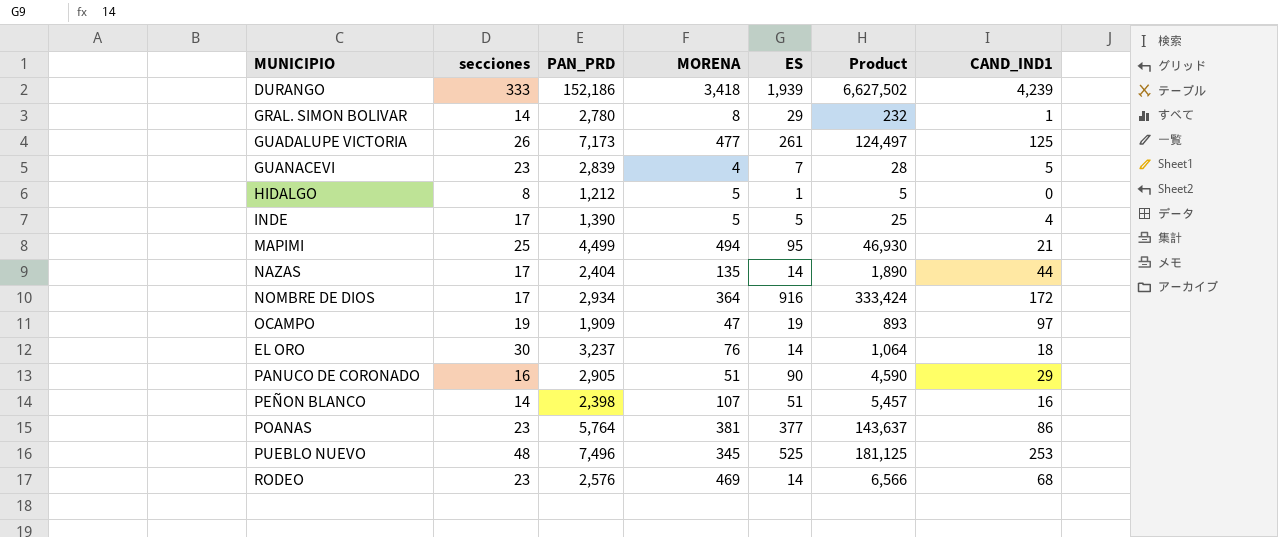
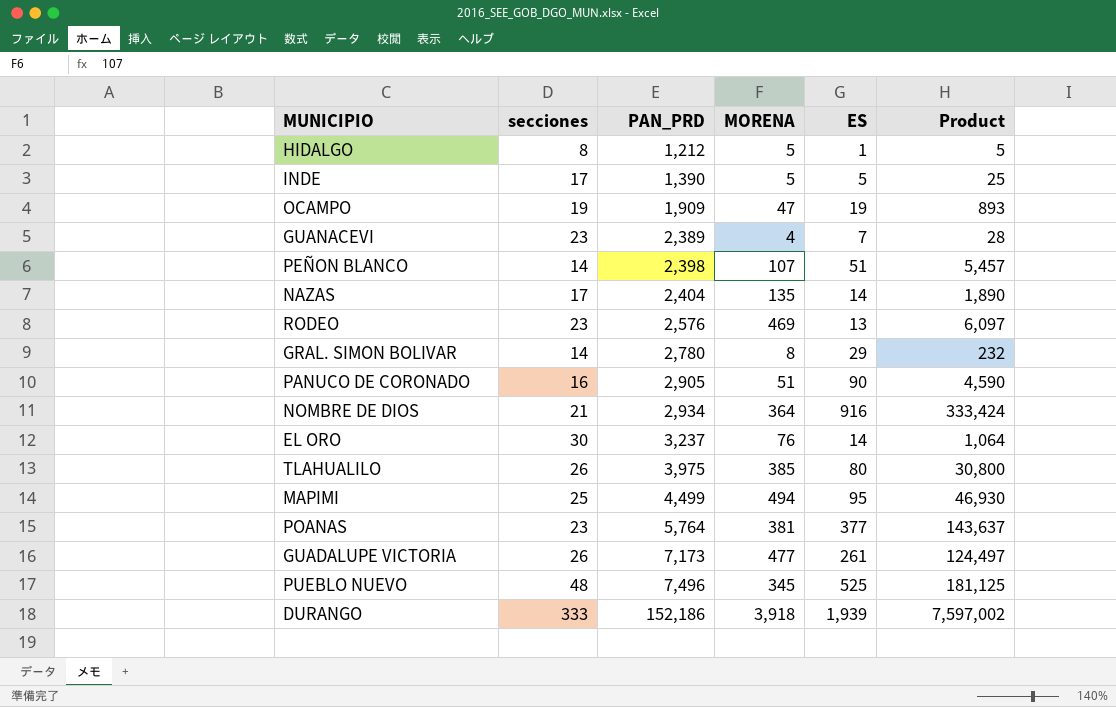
row order: none -> PAN_PRD ascending
column CAND_IND1 | position: 7 -> none
GUANACEVI | PAN_PRD: 2,839 -> 2,389
RODEO | ES: 14 -> 13
RODEO | Product: 6,566 -> 6,097
NOMBRE DE DIOS | secciones: 17 -> 21
row TLAHUALILO: none -> 26 | 3,975 | 385 | 80 | 30,800
DURANGO | MORENA: 3,418 -> 3,918
DURANGO | Product: 6,627,502 -> 7,597,002

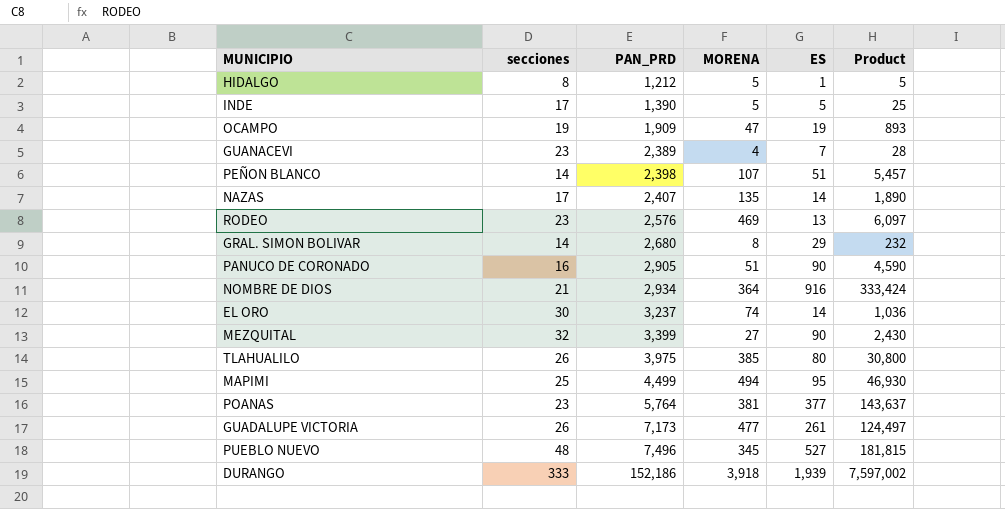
NAZAS | PAN_PRD: 2,404 -> 2,407
GRAL. SIMON BOLIVAR | PAN_PRD: 2,780 -> 2,680
EL ORO | MORENA: 76 -> 74
EL ORO | Product: 1,064 -> 1,036
row MEZQUITAL: none -> 32 | 3,399 | 27 | 90 | 2,430
PUEBLO NUEVO | ES: 525 -> 527
PUEBLO NUEVO | Product: 181,125 -> 181,815

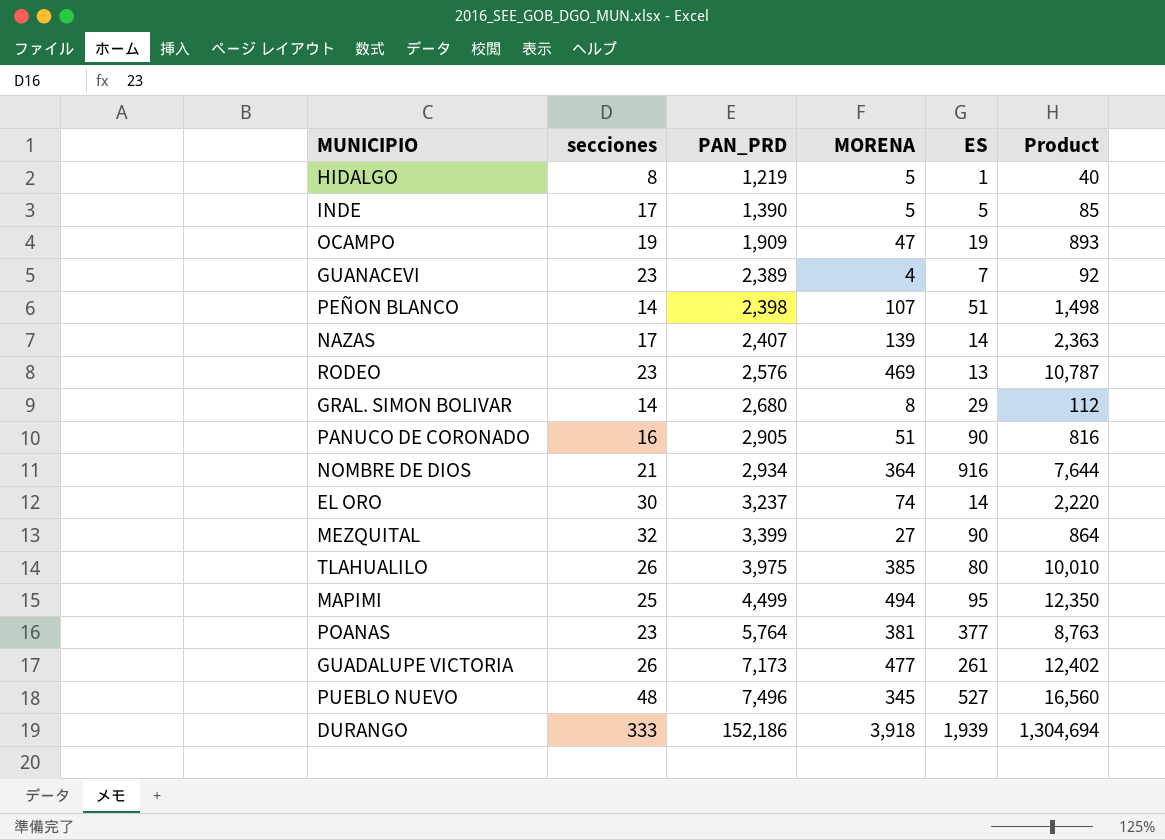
column Product | formula: [MORENA] * [ES] -> [secciones] * [MORENA]
HIDALGO | PAN_PRD: 1,212 -> 1,219
NAZAS | MORENA: 135 -> 139

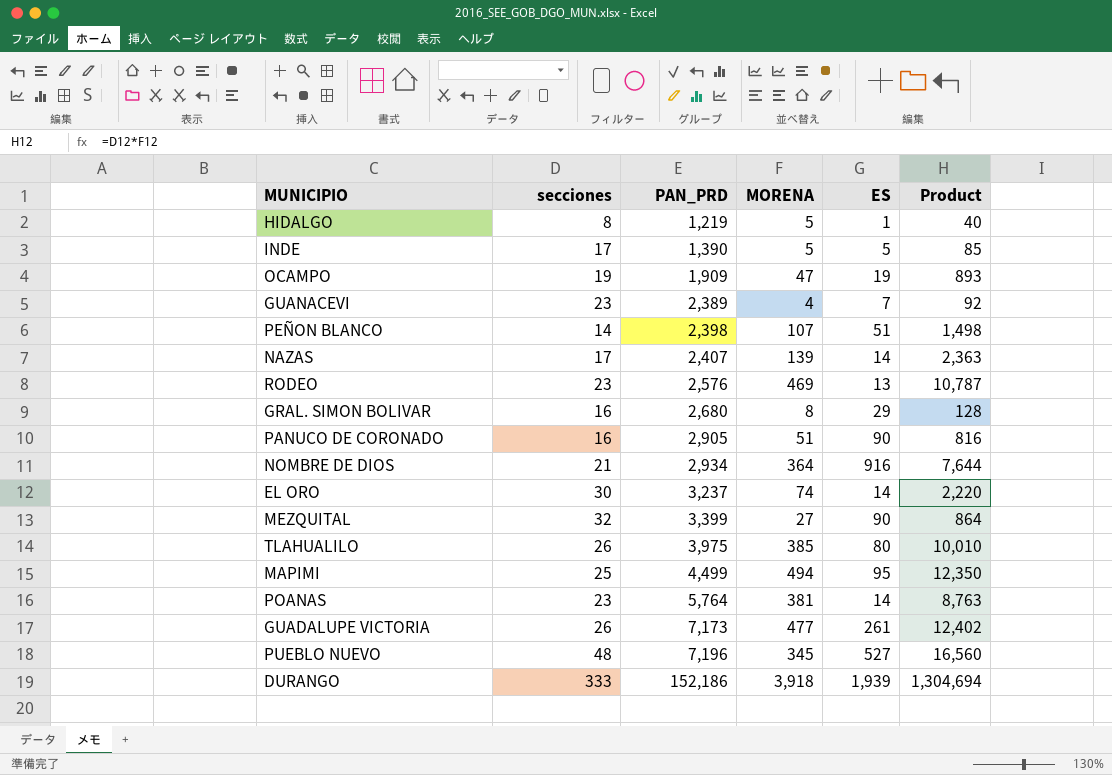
GRAL. SIMON BOLIVAR | secciones: 14 -> 16
GRAL. SIMON BOLIVAR | Product: 112 -> 128
POANAS | ES: 377 -> 14
PUEBLO NUEVO | PAN_PRD: 7,496 -> 7,196

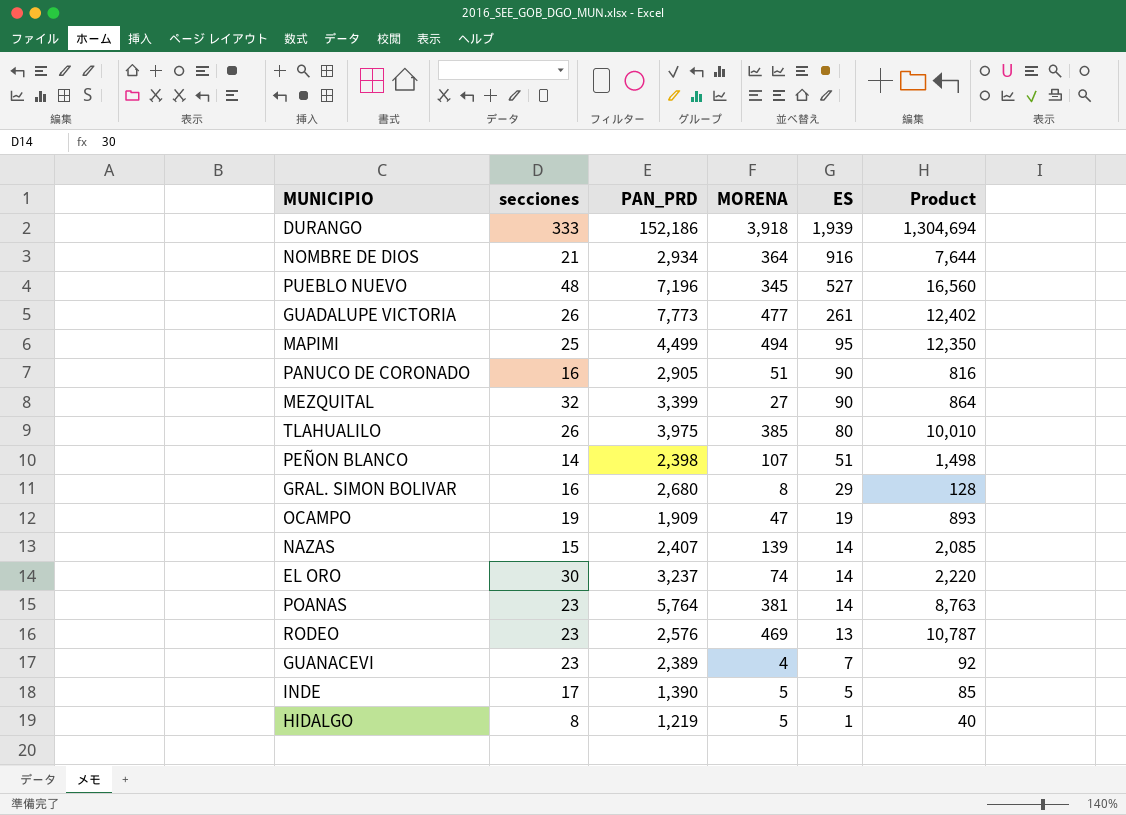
row order: PAN_PRD ascending -> ES descending
GUADALUPE VICTORIA | PAN_PRD: 7,173 -> 7,773
NAZAS | secciones: 17 -> 15
NAZAS | Product: 2,363 -> 2,085

